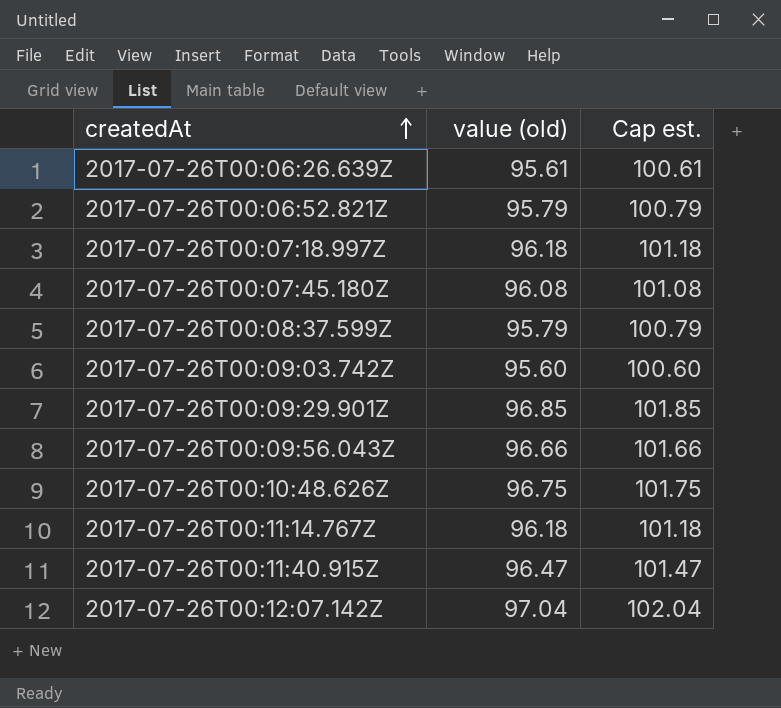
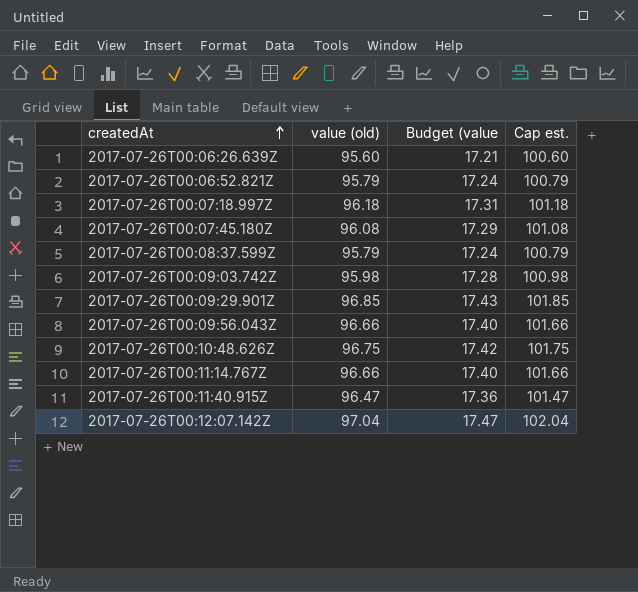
column Budget (value | formula: none -> [value (old)] * 0.18
2017-07-26T00:06:26.639Z | value (old): 95.61 -> 95.60
2017-07-26T00:06:26.639Z | Cap est.: 100.61 -> 100.60
2017-07-26T00:09:03.742Z | value (old): 95.60 -> 95.98
2017-07-26T00:09:03.742Z | Cap est.: 100.60 -> 100.98
2017-07-26T00:11:14.767Z | value (old): 96.18 -> 96.66
2017-07-26T00:11:14.767Z | Cap est.: 101.18 -> 101.66

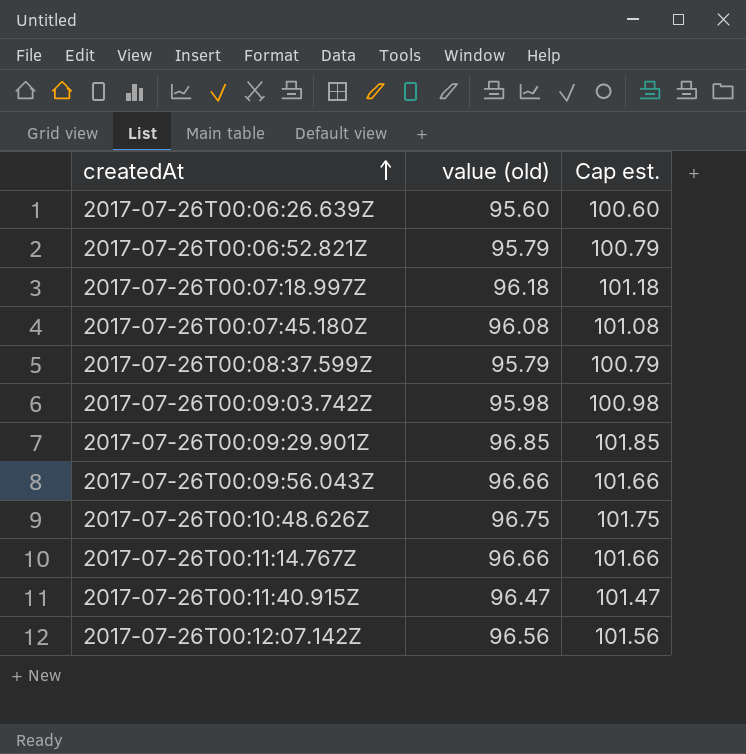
column Budget (value | formula: [value (old)] * 0.18 -> none
2017-07-26T00:12:07.142Z | value (old): 97.04 -> 96.56
2017-07-26T00:12:07.142Z | Cap est.: 102.04 -> 101.56

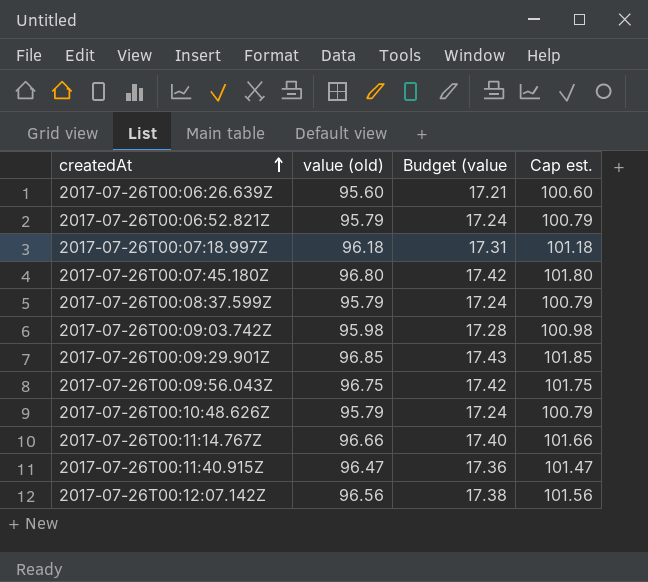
column Budget (value | formula: none -> [value (old)] * 0.18
2017-07-26T00:07:45.180Z | value (old): 96.08 -> 96.80
2017-07-26T00:07:45.180Z | Cap est.: 101.08 -> 101.80
2017-07-26T00:09:56.043Z | value (old): 96.66 -> 96.75
2017-07-26T00:09:56.043Z | Cap est.: 101.66 -> 101.75
2017-07-26T00:10:48.626Z | value (old): 96.75 -> 95.79
2017-07-26T00:10:48.626Z | Cap est.: 101.75 -> 100.79

